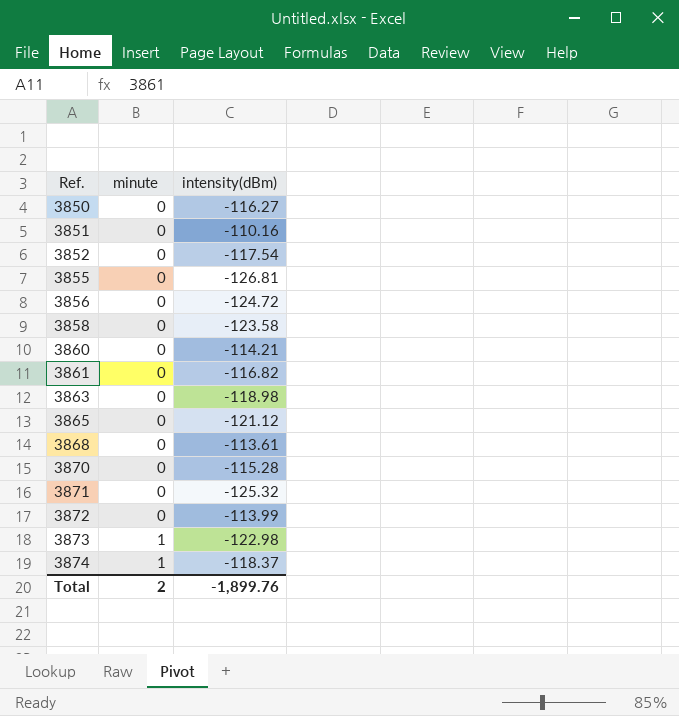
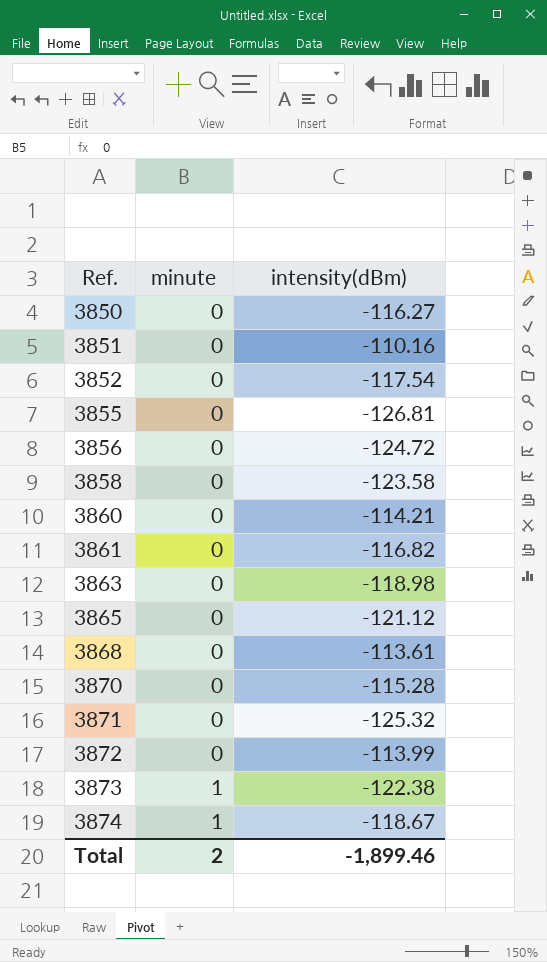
3873 | intensity(dBm): -122.98 -> -122.38
3874 | intensity(dBm): -118.37 -> -118.67
Total | intensity(dBm): -1,899.76 -> -1,899.46

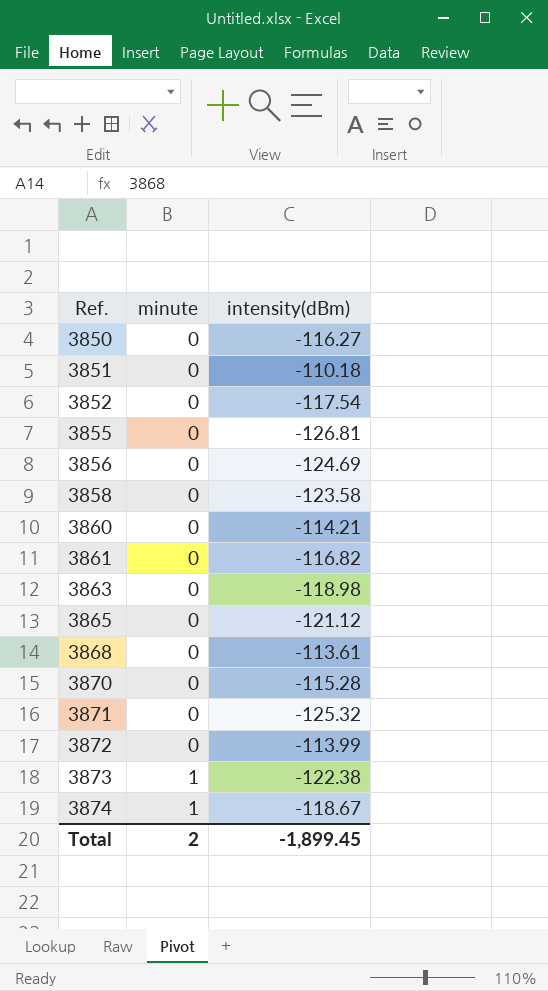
3851 | intensity(dBm): -110.16 -> -110.18
3856 | intensity(dBm): -124.72 -> -124.69
Total | intensity(dBm): -1,899.46 -> -1,899.45

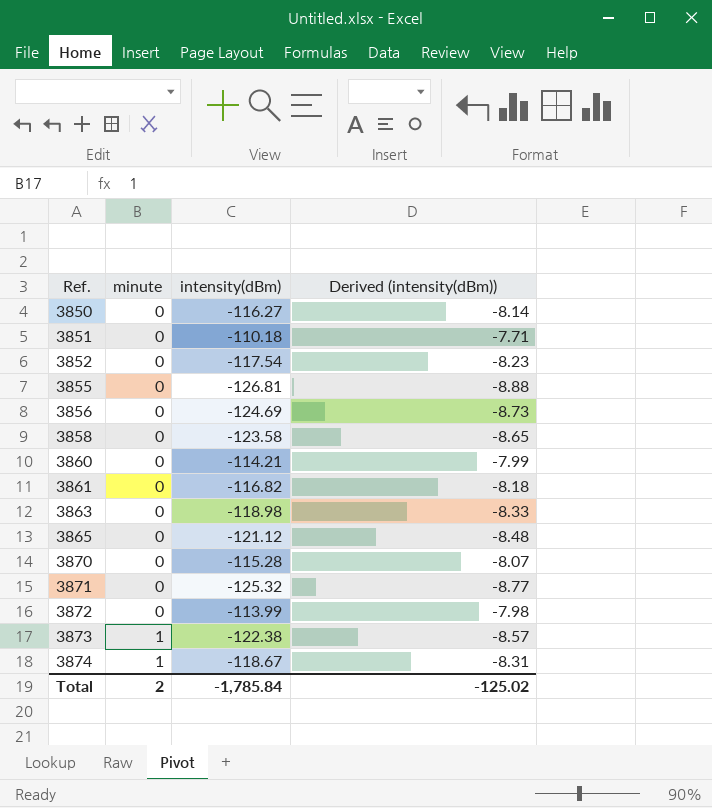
column Derived (intensity(dBm)) | formula: none -> [intensity(dBm)] * 0.07
row 3868: 0 | -113.61 -> none
Total | intensity(dBm): -1,899.45 -> -1,785.84

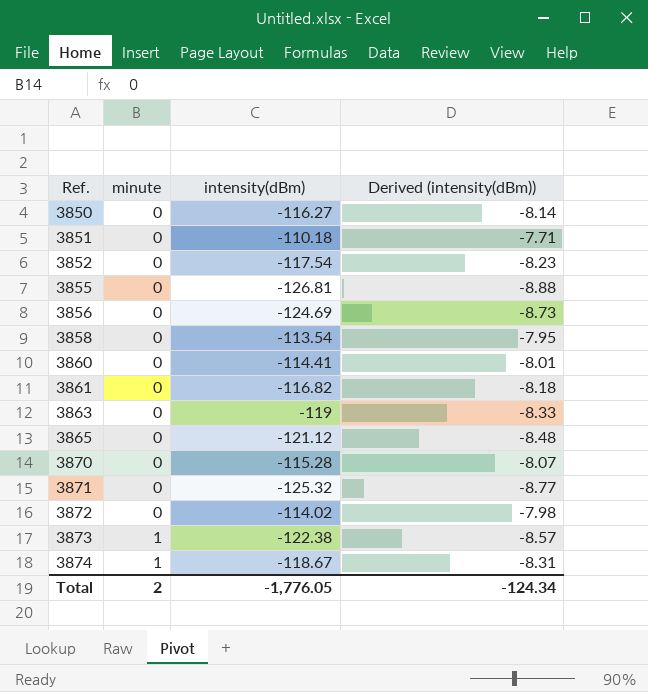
3858 | intensity(dBm): -123.58 -> -113.54
3858 | Derived (intensity(dBm)): -8.65 -> -7.95
3860 | intensity(dBm): -114.21 -> -114.41
3860 | Derived (intensity(dBm)): -7.99 -> -8.01
3863 | intensity(dBm): -118.98 -> -119
3872 | intensity(dBm): -113.99 -> -114.02
Total | intensity(dBm): -1,785.84 -> -1,776.05
Total | Derived (intensity(dBm)): -125.02 -> -124.34

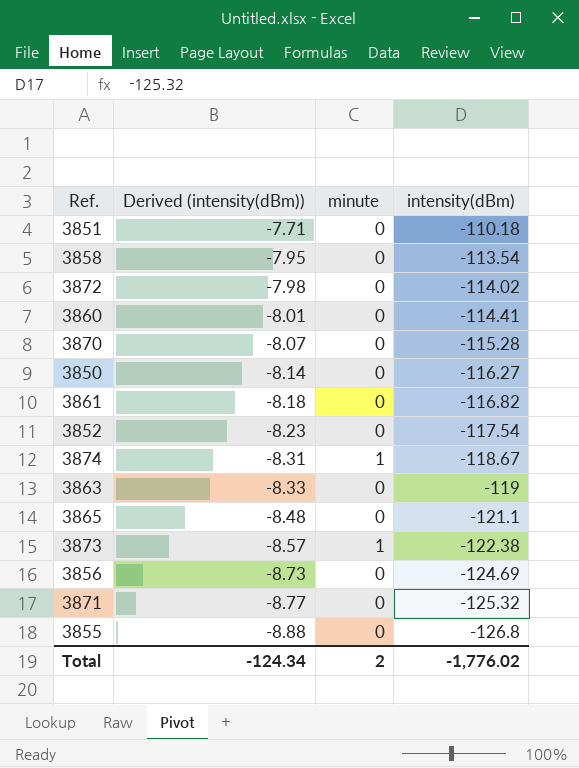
row order: Ref. ascending -> Derived (intensity(dBm)) descending
column Derived (intensity(dBm)) | position: 4 -> 2
3865 | intensity(dBm): -121.12 -> -121.1
3855 | intensity(dBm): -126.81 -> -126.8
Total | intensity(dBm): -1,776.05 -> -1,776.02

